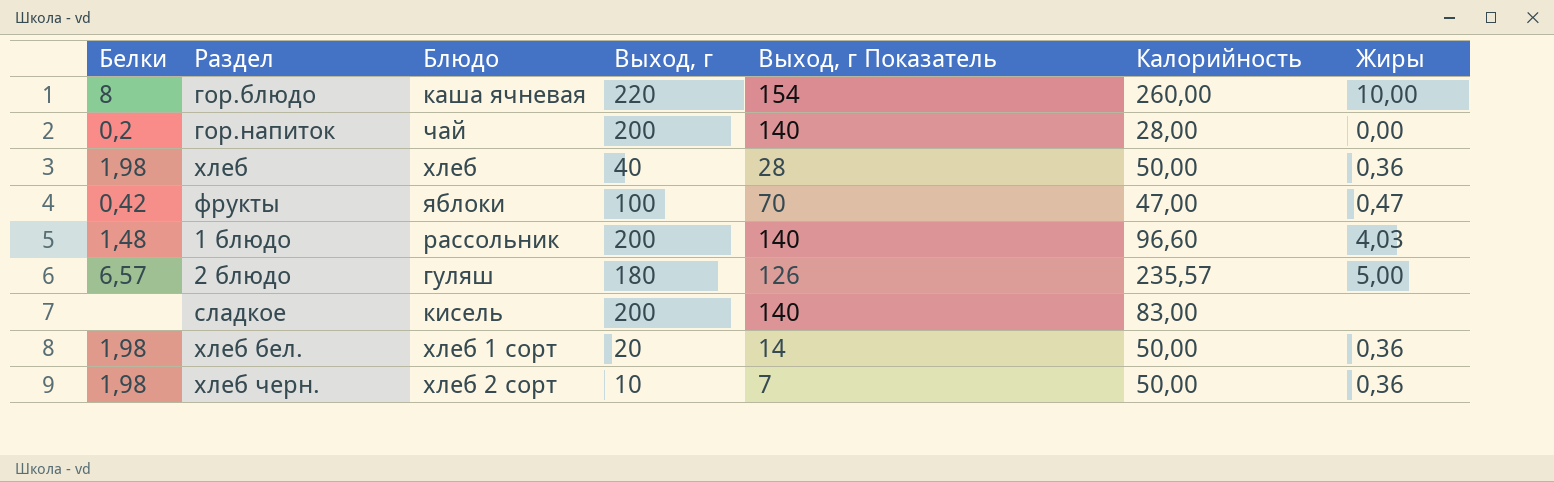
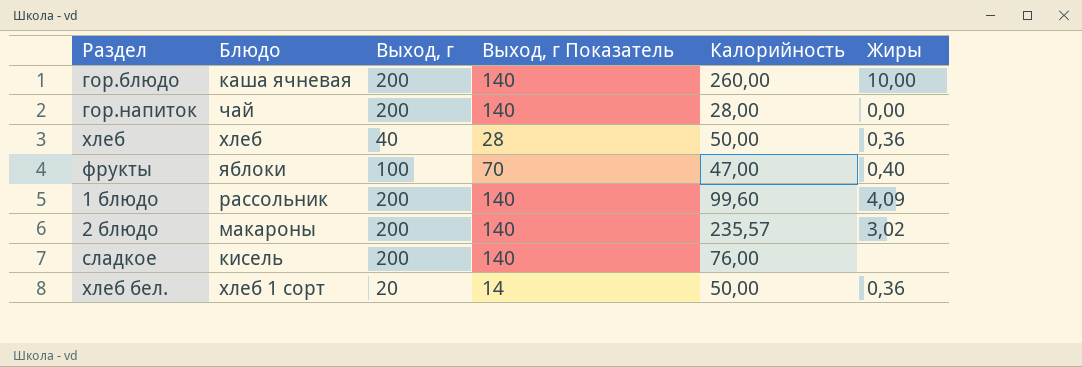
column Белки | position: 1 -> none
row хлеб черн.: 1,98 | хлеб 2 сорт | 10 | 7 | 50,00 | 0,36 -> none
гор.блюдо | Выход, г: 220 -> 200
гор.блюдо | Выход, г Показатель: 154 -> 140
фрукты | Жиры: 0,47 -> 0,40
1 блюдо | Калорийность: 96,60 -> 99,60
1 блюдо | Жиры: 4,03 -> 4,09
2 блюдо | Блюдо: гуляш -> макароны
2 блюдо | Выход, г: 180 -> 200
2 блюдо | Выход, г Показатель: 126 -> 140
2 блюдо | Жиры: 5,00 -> 3,02
сладкое | Калорийность: 83,00 -> 76,00

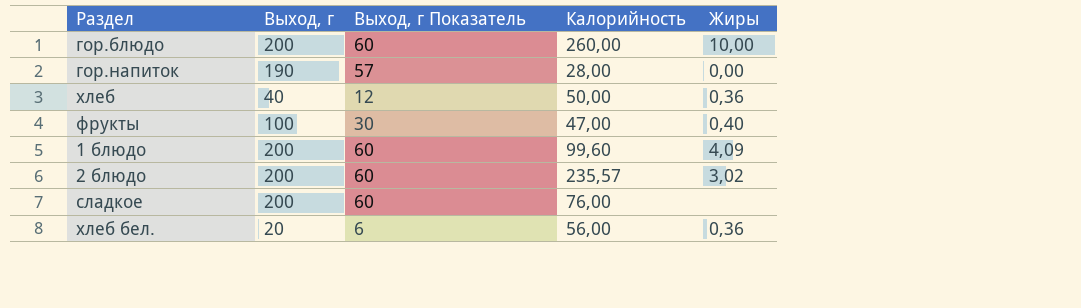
column Блюдо | position: 2 -> none
column Выход, г Показатель | formula: [Выход, г] * 0,7 -> [Выход, г] * 0,3
гор.напиток | Выход, г: 200 -> 190
хлеб бел. | Калорийность: 50,00 -> 56,00

